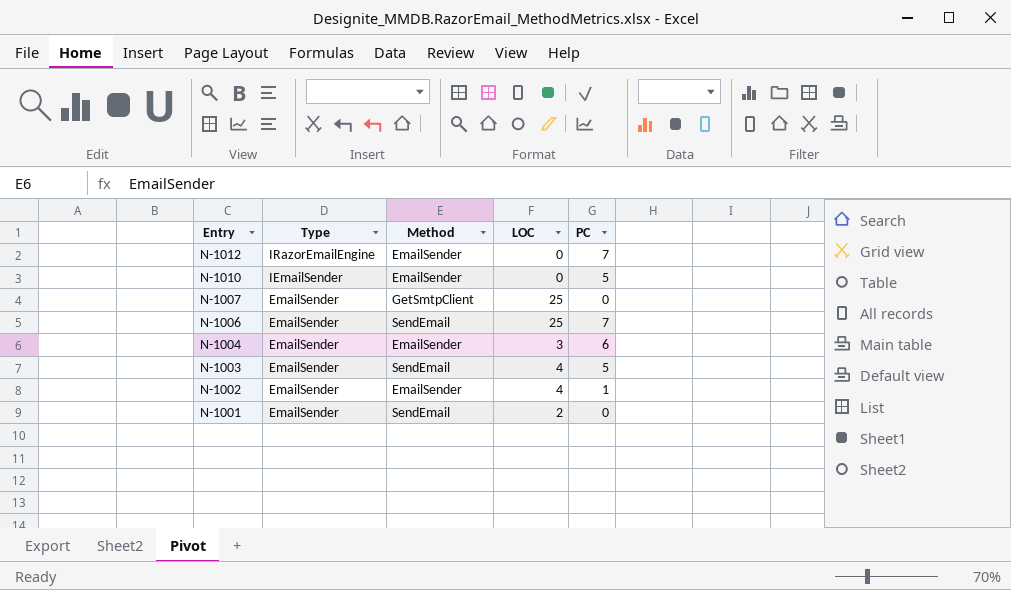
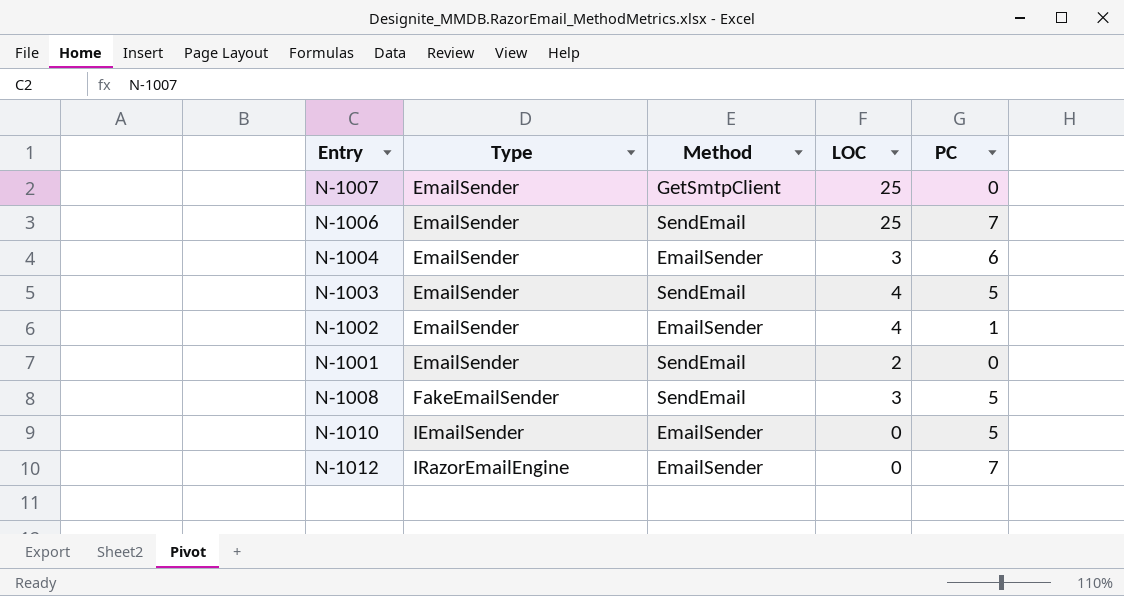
row order: Entry descending -> Type ascending
row N-1008: none -> FakeEmailSender | SendEmail | 3 | 5

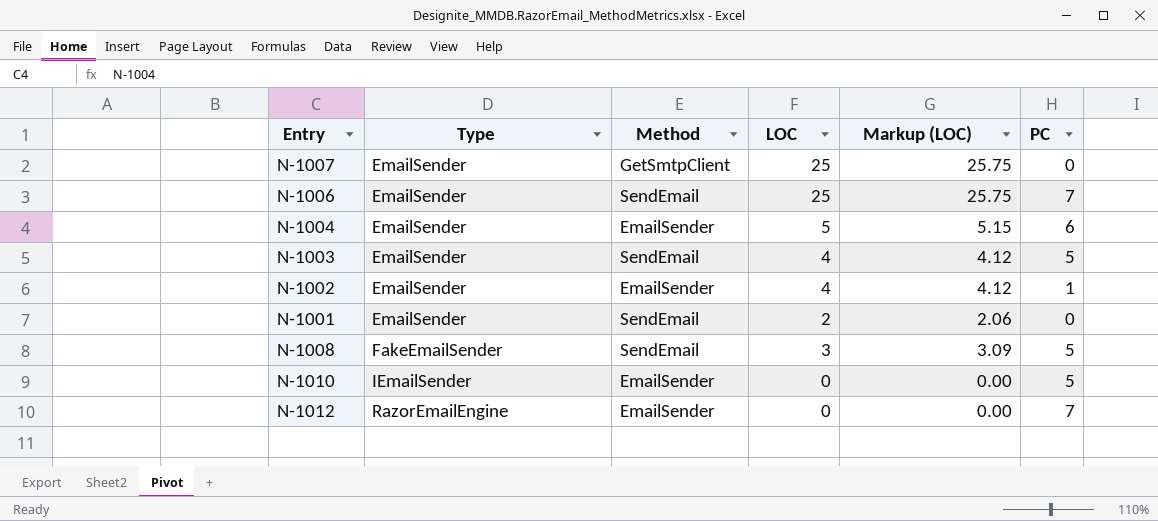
column Markup (LOC) | formula: none -> [LOC] * 1.03
N-1004 | LOC: 3 -> 5
N-1012 | Type: IRazorEmailEngine -> RazorEmailEngine

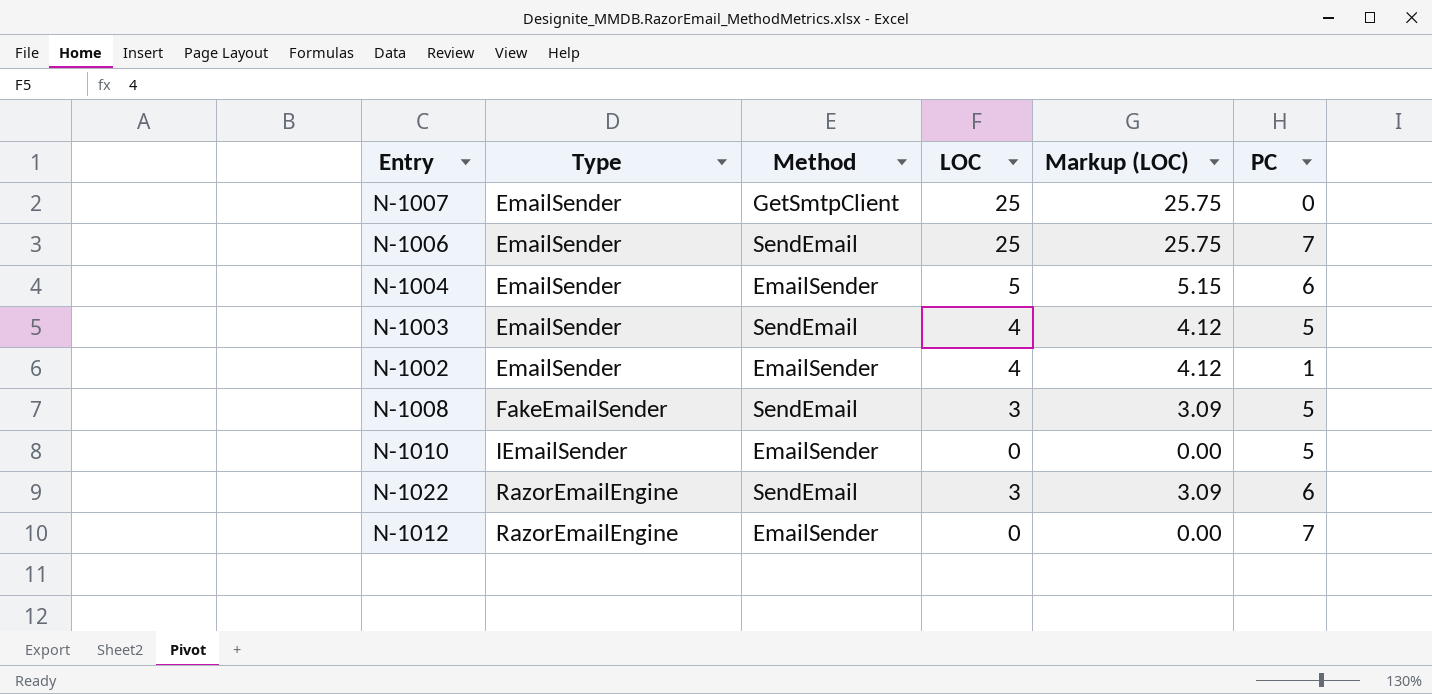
row N-1001: EmailSender | SendEmail | 2 | 2.06 | 0 -> none
row N-1022: none -> RazorEmailEngine | SendEmail | 3 | 3.09 | 6

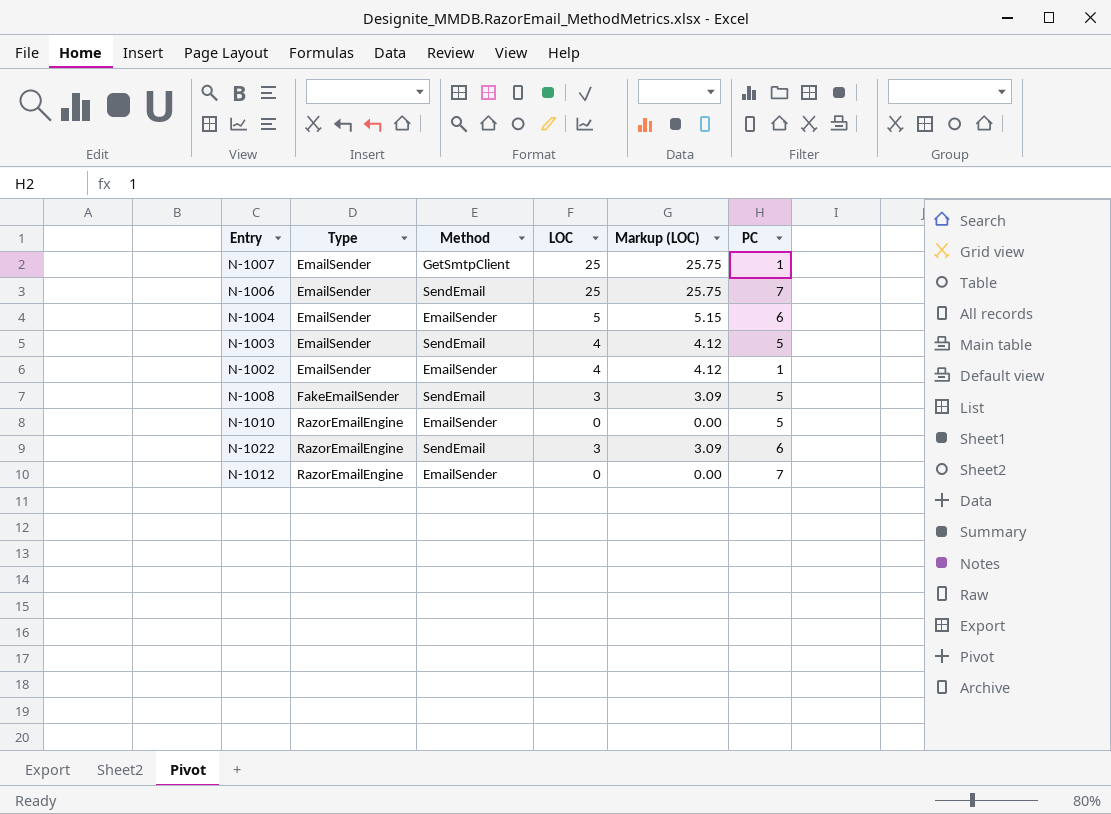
N-1007 | PC: 0 -> 1
N-1010 | Type: IEmailSender -> RazorEmailEngine

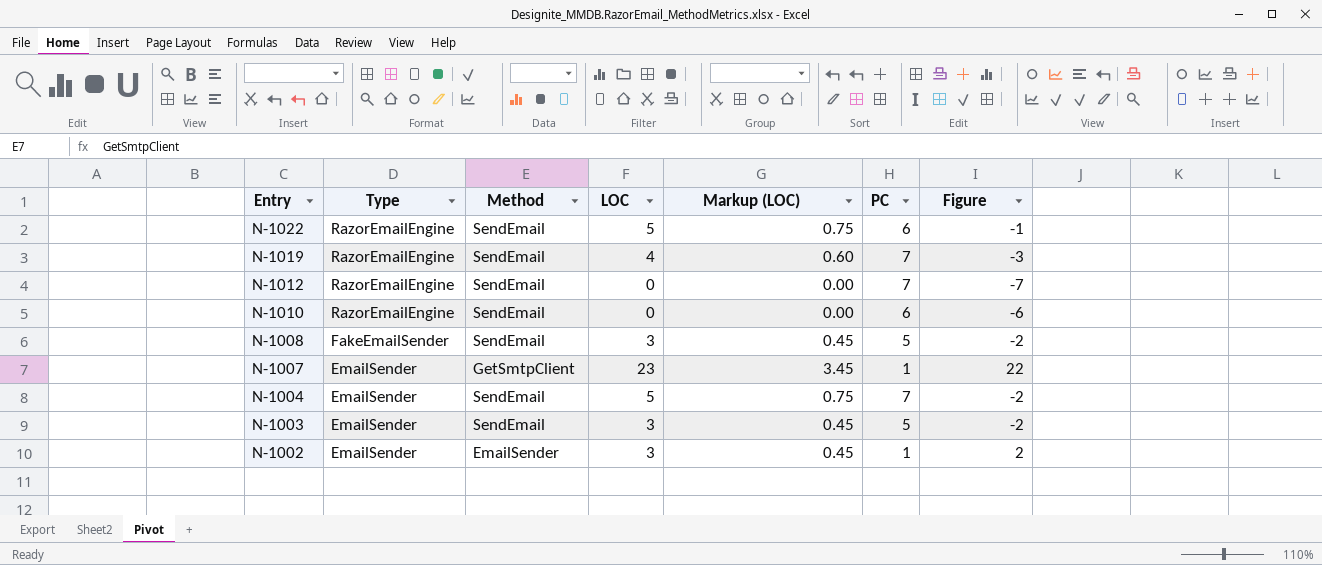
row order: Type ascending -> Entry descending
column Markup (LOC) | formula: [LOC] * 1.03 -> [LOC] * 0.15
column Figure | formula: none -> [LOC] - [PC]
row N-1006: EmailSender | SendEmail | 25 | 25.75 | 7 -> none
N-1022 | LOC: 3 -> 5
row N-1019: none -> RazorEmailEngine | SendEmail | 4 | 0.60 | 7 | -3
N-1012 | Method: EmailSender -> SendEmail
N-1010 | Method: EmailSender -> SendEmail
N-1010 | PC: 5 -> 6
N-1007 | LOC: 25 -> 23
N-1004 | Method: EmailSender -> SendEmail
N-1004 | PC: 6 -> 7
N-1003 | LOC: 4 -> 3
N-1002 | LOC: 4 -> 3

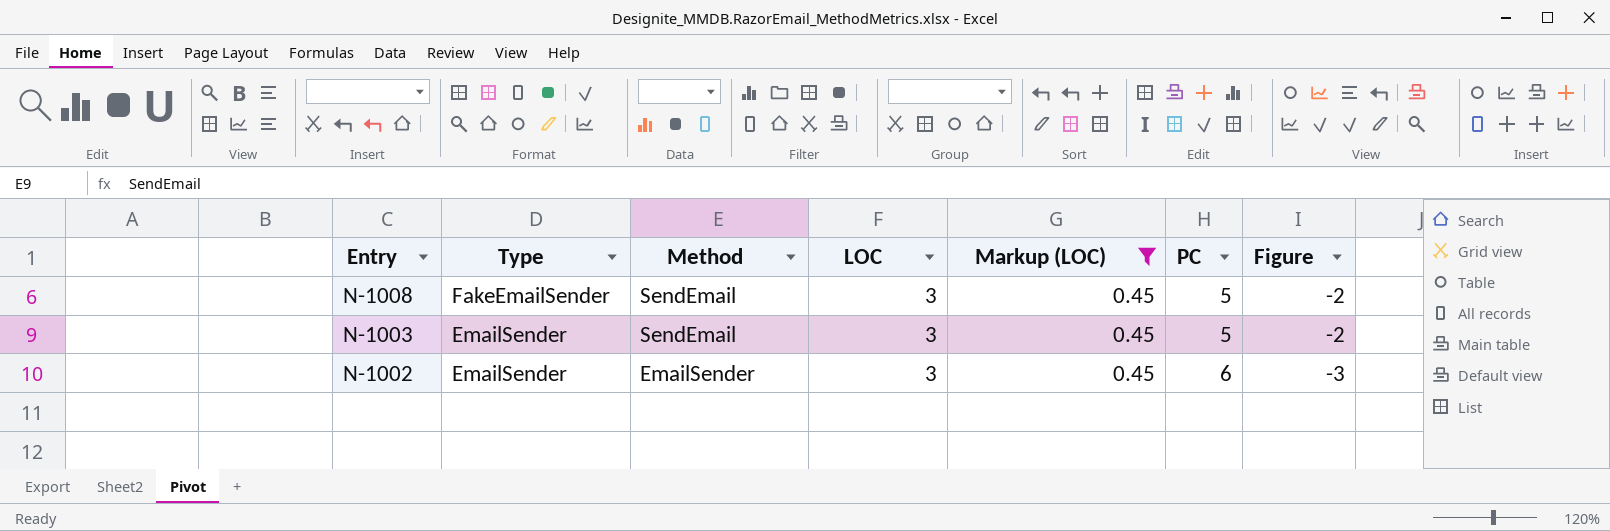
filter: none -> Markup (LOC) = 0.45
N-1002 | PC: 1 -> 6
N-1002 | Figure: 2 -> -3

